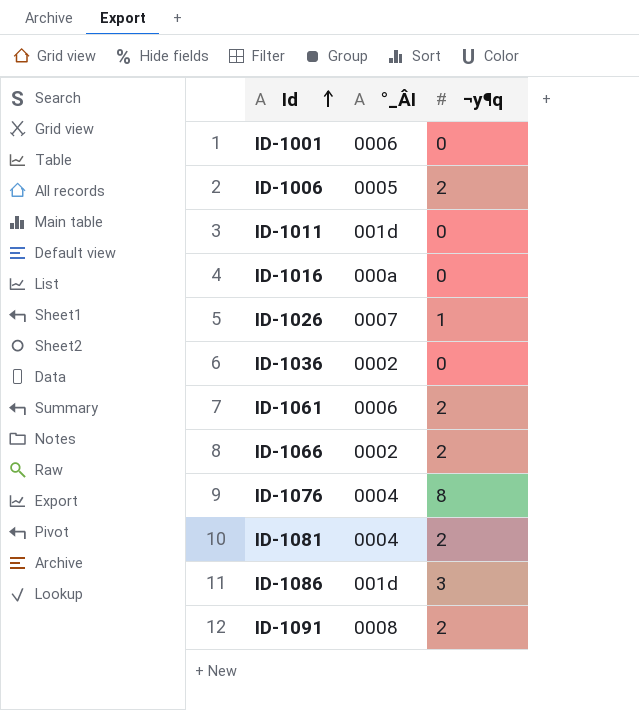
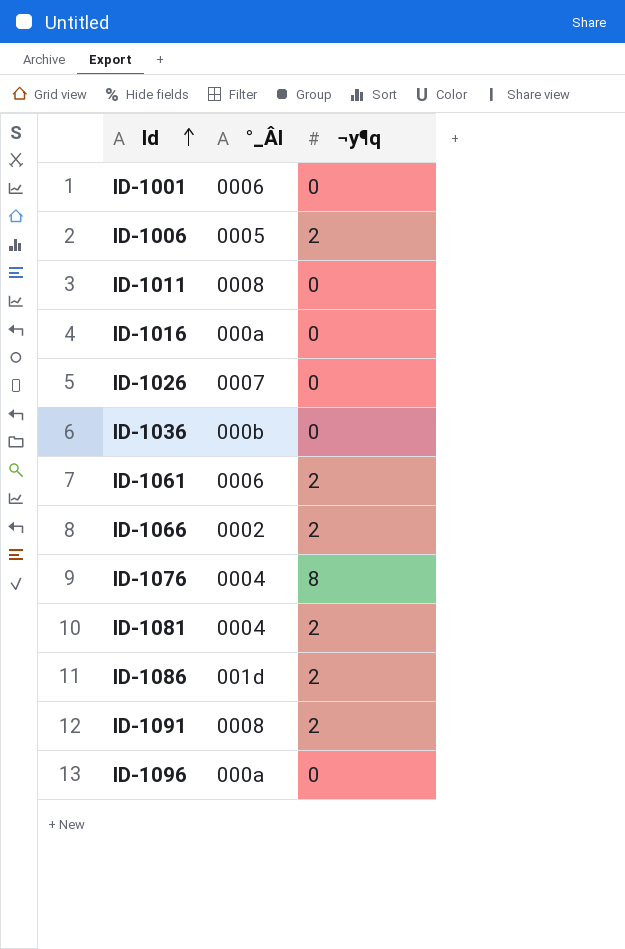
ID-1011 | °_ÂI: 001d -> 0008
ID-1026 | ¬y¶q: 1 -> 0
ID-1036 | °_ÂI: 0002 -> 000b
ID-1086 | ¬y¶q: 3 -> 2
row ID-1096: none -> 000a | 0

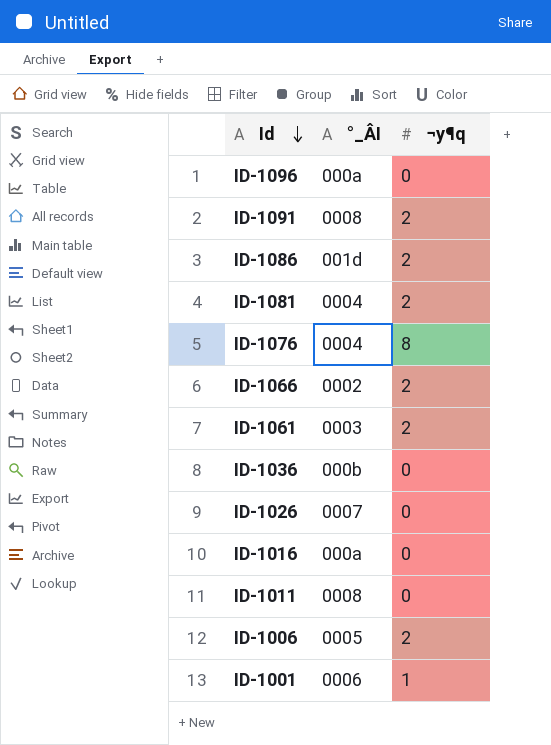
row order: Id ascending -> Id descending
ID-1061 | °_ÂI: 0006 -> 0003
ID-1001 | ¬y¶q: 0 -> 1

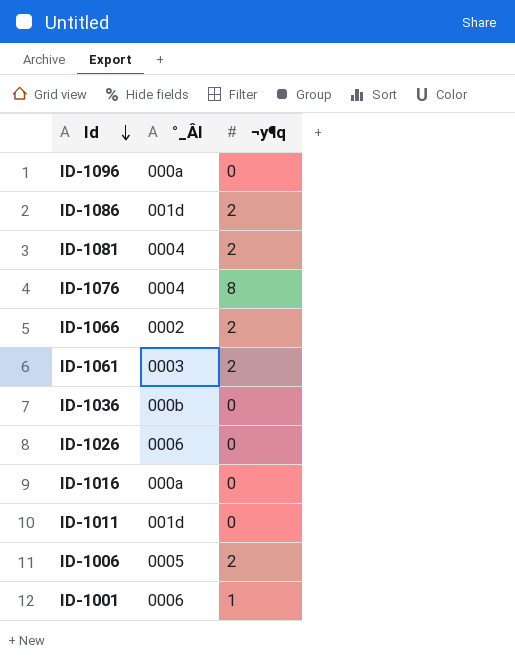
row ID-1091: 0008 | 2 -> none
ID-1026 | °_ÂI: 0007 -> 0006
ID-1011 | °_ÂI: 0008 -> 001d

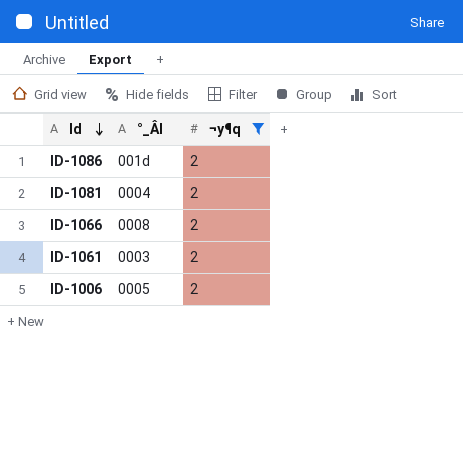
filter: none -> ¬y¶q = 2
ID-1066 | °_ÂI: 0002 -> 0008

